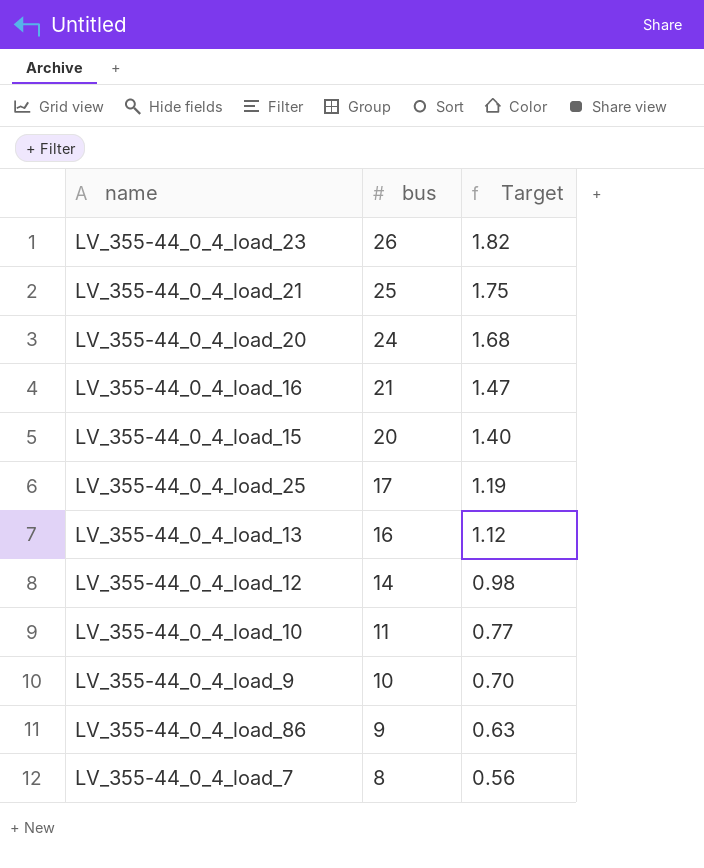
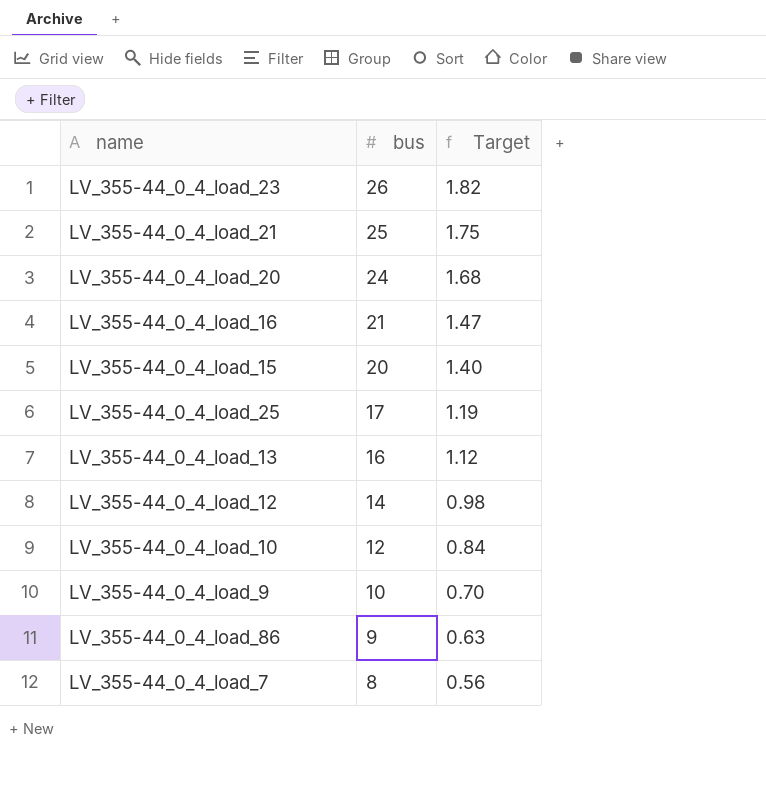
LV_355-44_0_4_load_10 | bus: 11 -> 12
LV_355-44_0_4_load_10 | Target: 0.77 -> 0.84

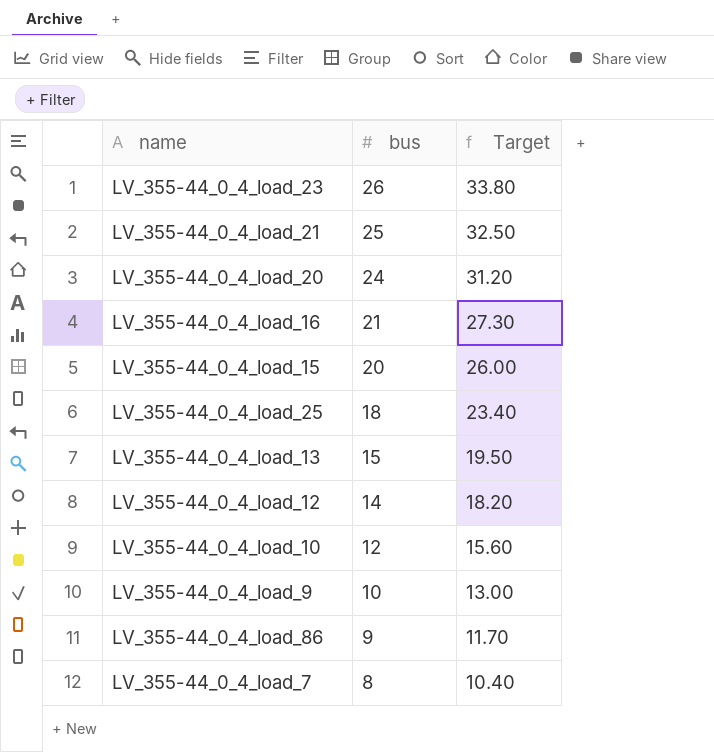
column Target | formula: [bus] * 0.07 -> [bus] * 1.3
LV_355-44_0_4_load_25 | bus: 17 -> 18
LV_355-44_0_4_load_13 | bus: 16 -> 15

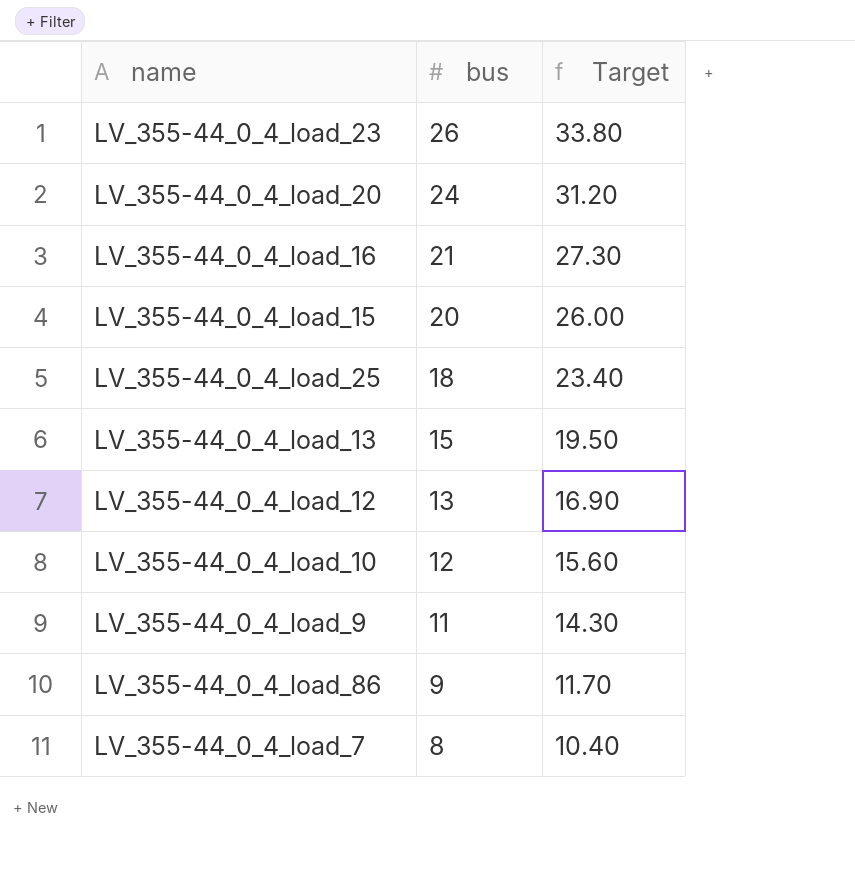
row LV_355-44_0_4_load_21: 25 | 32.50 -> none
LV_355-44_0_4_load_12 | bus: 14 -> 13
LV_355-44_0_4_load_12 | Target: 18.20 -> 16.90
LV_355-44_0_4_load_9 | bus: 10 -> 11
LV_355-44_0_4_load_9 | Target: 13.00 -> 14.30

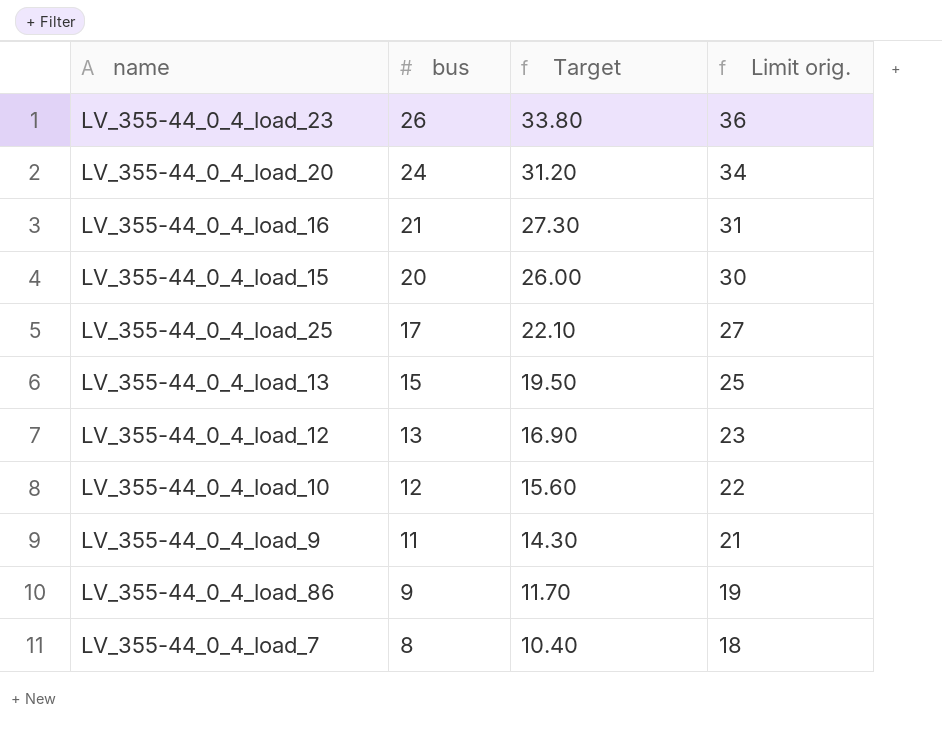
column Limit orig. | formula: none -> [bus] + 10
LV_355-44_0_4_load_25 | bus: 18 -> 17
LV_355-44_0_4_load_25 | Target: 23.40 -> 22.10

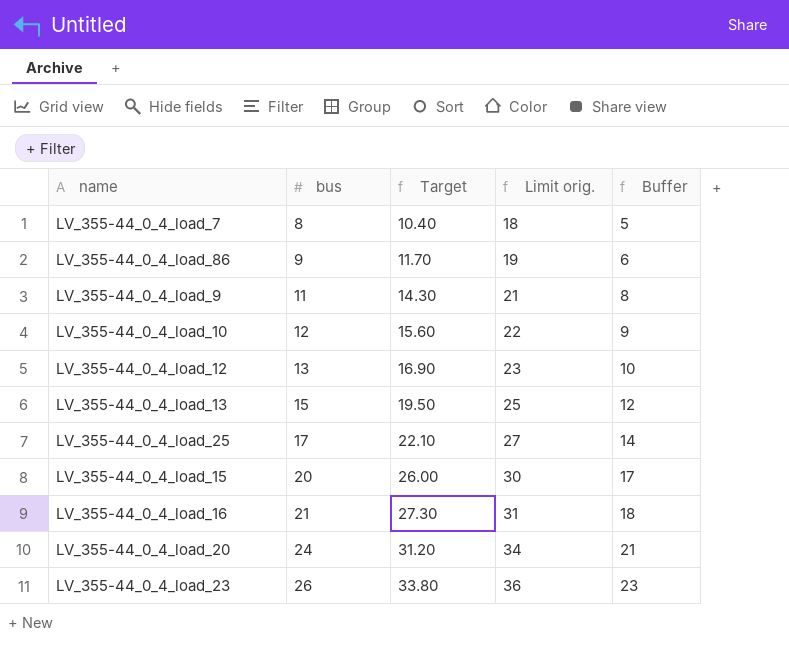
row order: bus descending -> bus ascending
column Buffer | formula: none -> [bus] - 3

